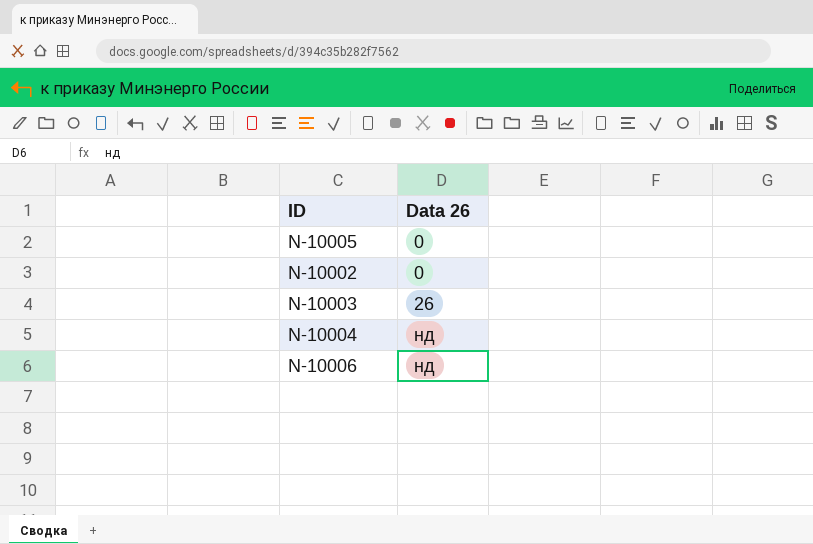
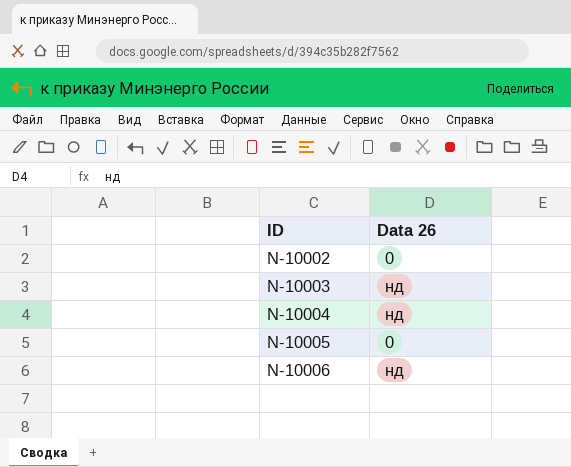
row order: Data 26 ascending -> ID ascending
N-10003 | Data 26: 26 -> нд

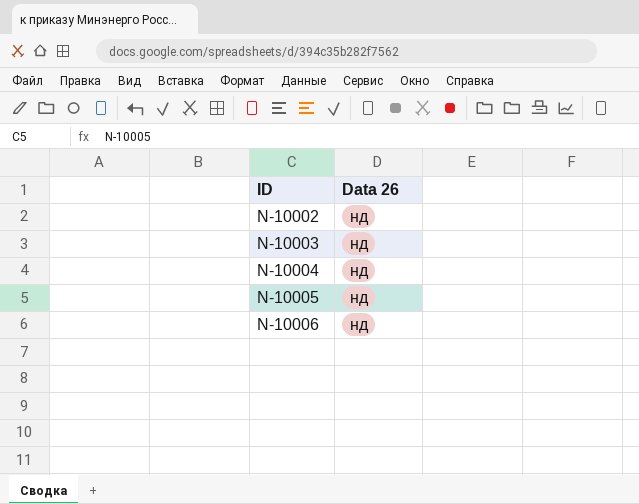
N-10002 | Data 26: 0 -> нд
N-10005 | Data 26: 0 -> нд

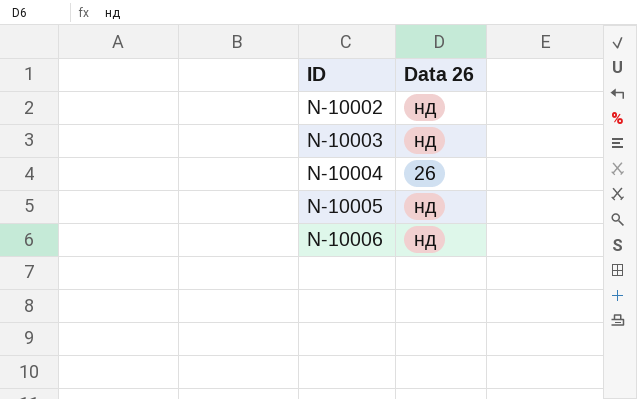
N-10004 | Data 26: нд -> 26

